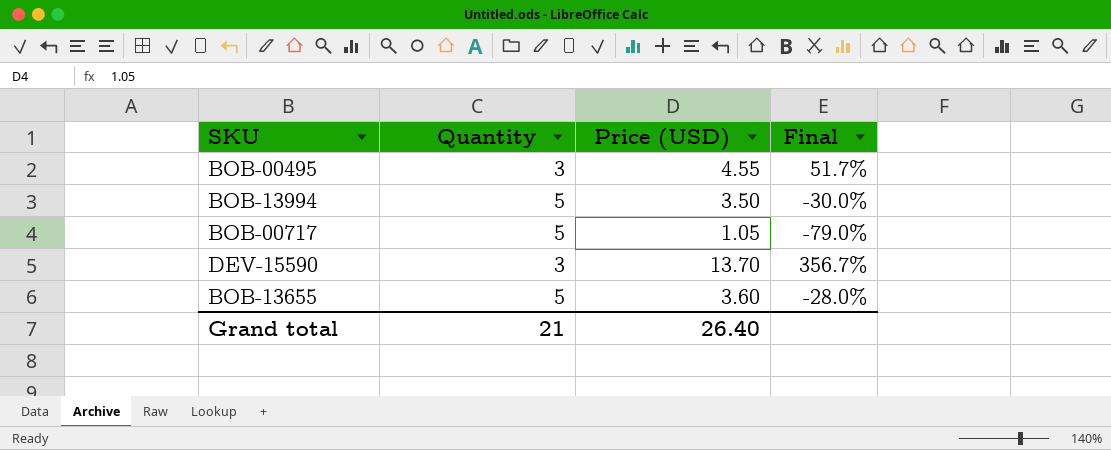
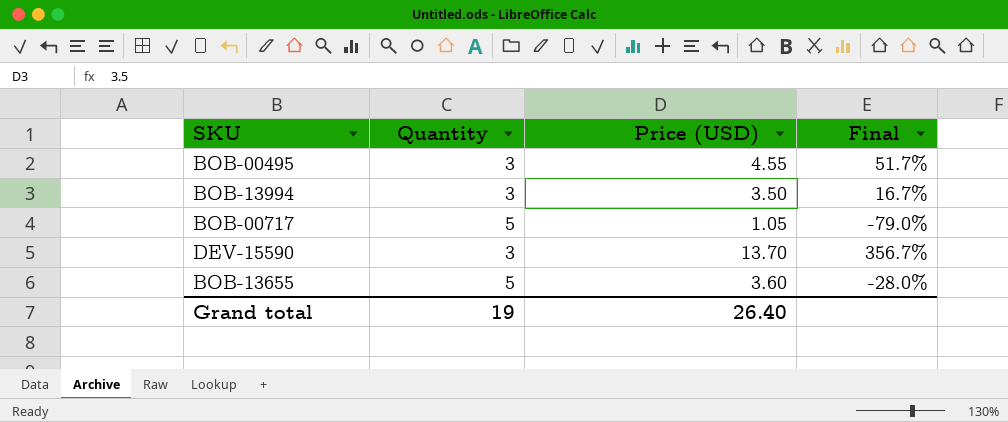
BOB-13994 | Quantity: 5 -> 3
BOB-13994 | Final: -30.0% -> 16.7%
Grand total | Quantity: 21 -> 19

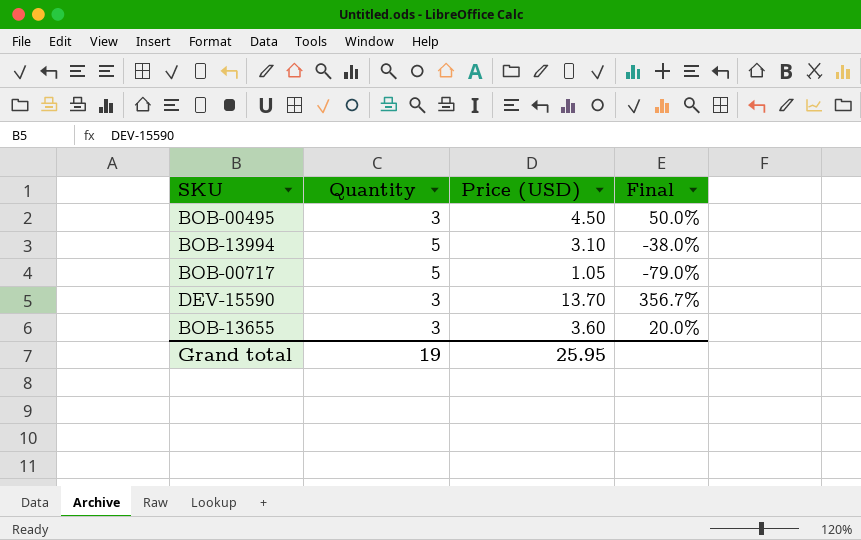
BOB-00495 | Price (USD): 4.55 -> 4.50
BOB-00495 | Final: 51.7% -> 50.0%
BOB-13994 | Quantity: 3 -> 5
BOB-13994 | Price (USD): 3.50 -> 3.10
BOB-13994 | Final: 16.7% -> -38.0%
BOB-13655 | Quantity: 5 -> 3
BOB-13655 | Final: -28.0% -> 20.0%
Grand total | Price (USD): 26.40 -> 25.95

